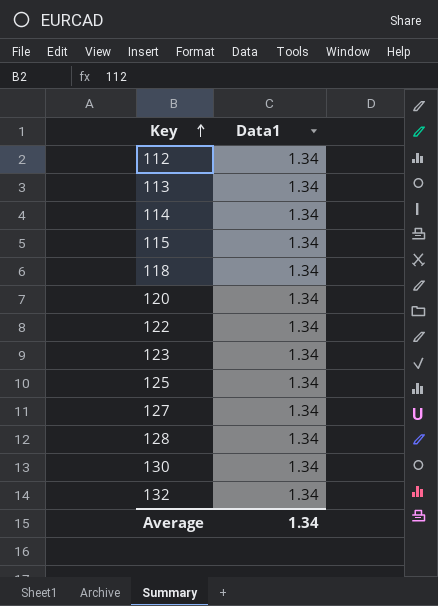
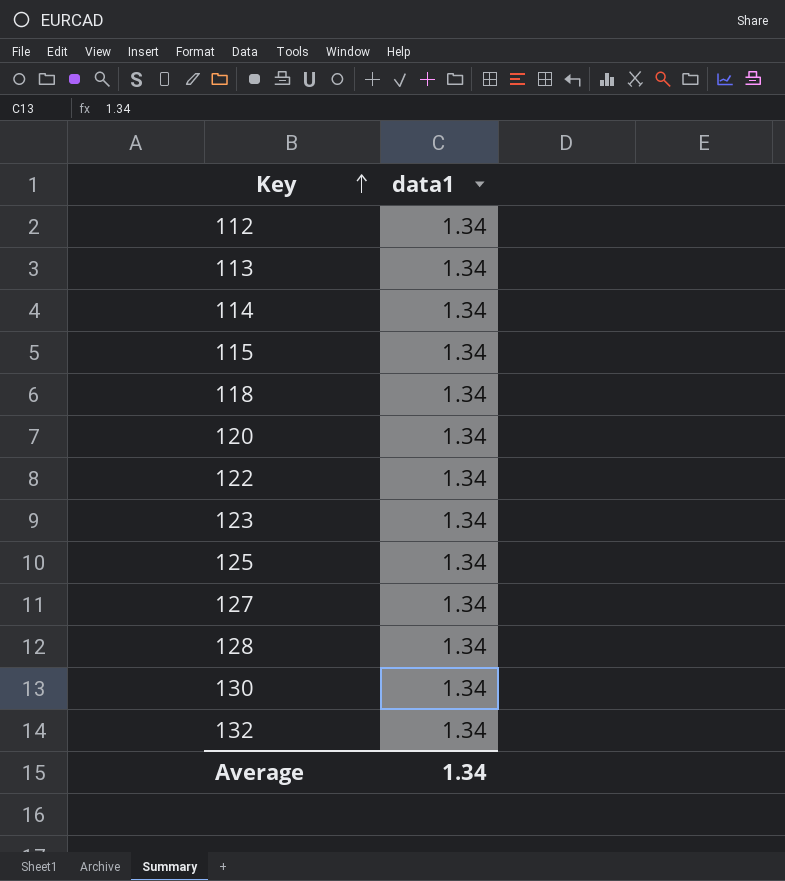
column name: Data1 -> data1

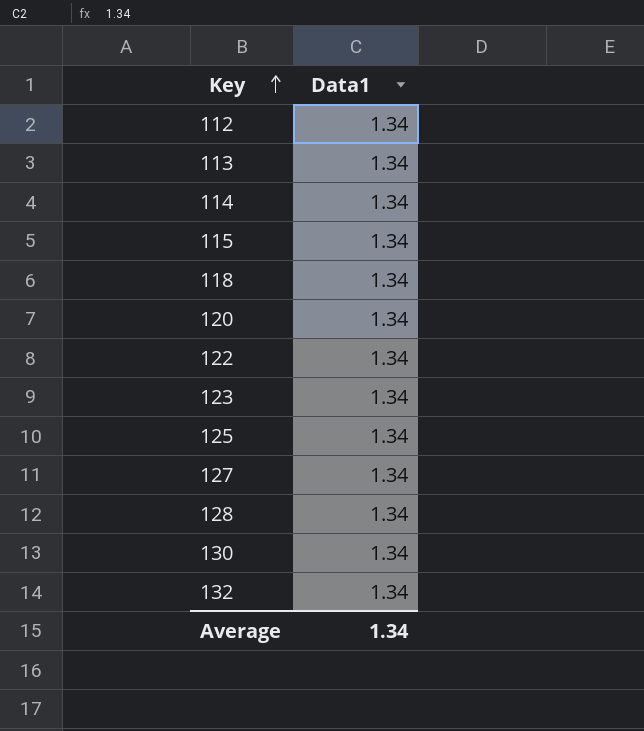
column name: data1 -> Data1

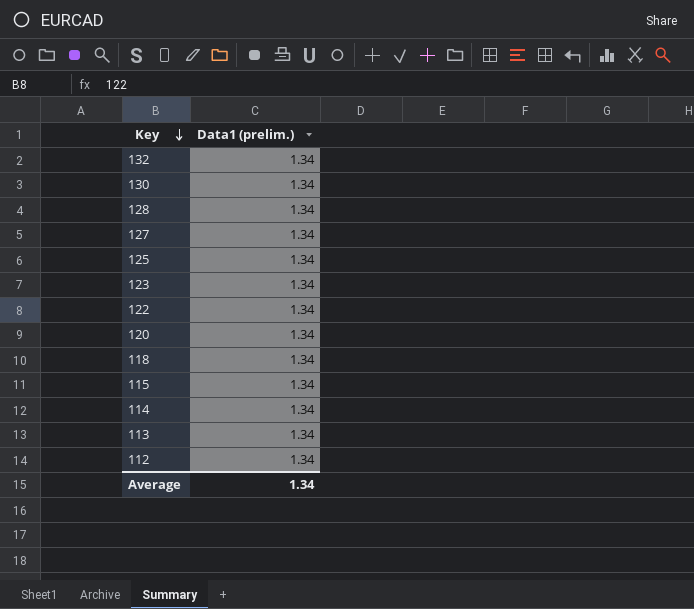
row order: Key ascending -> Key descending
column name: Data1 -> Data1 (prelim.)

